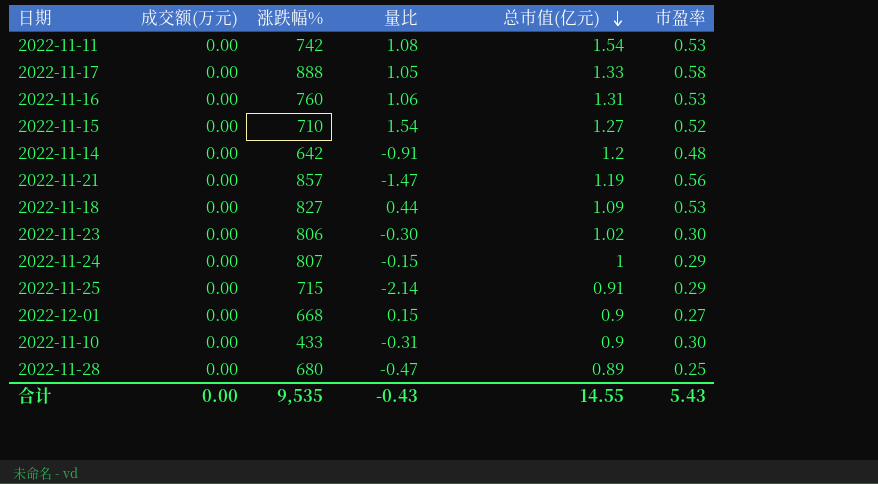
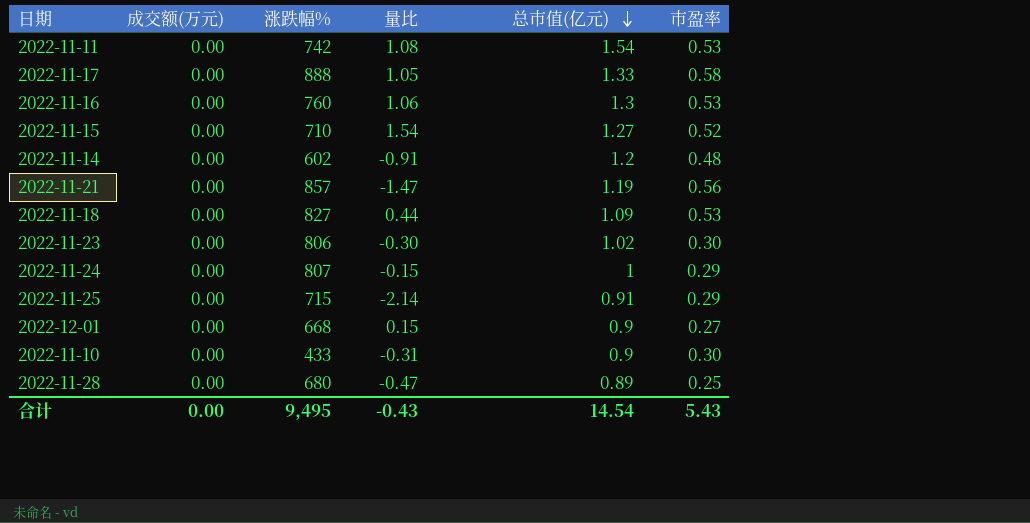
2022-11-16 | 总市值(亿元): 1.31 -> 1.3
2022-11-14 | 涨跌幅%: 642 -> 602
合计 | 涨跌幅%: 9,535 -> 9,495
合计 | 总市值(亿元): 14.55 -> 14.54

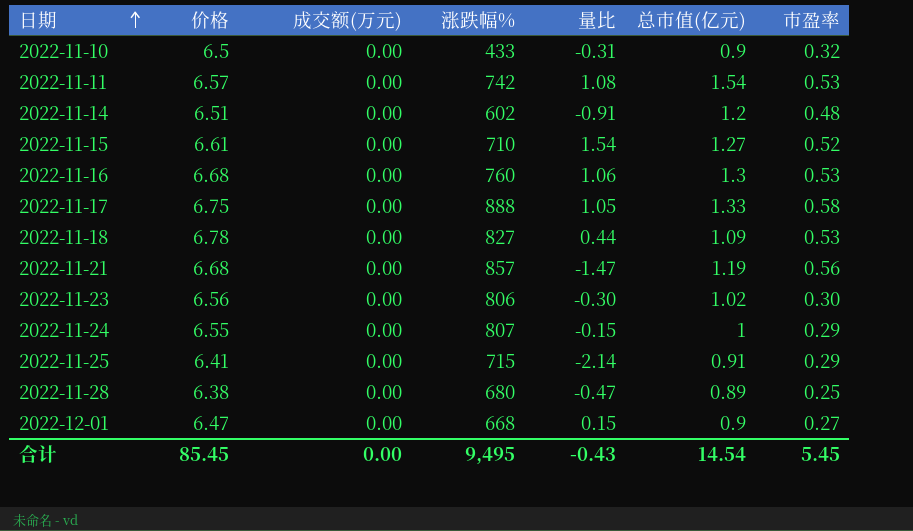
row order: 总市值(亿元) descending -> 日期 ascending
column 价格 | position: none -> 2
2022-11-10 | 市盈率: 0.30 -> 0.32
合计 | 市盈率: 5.43 -> 5.45

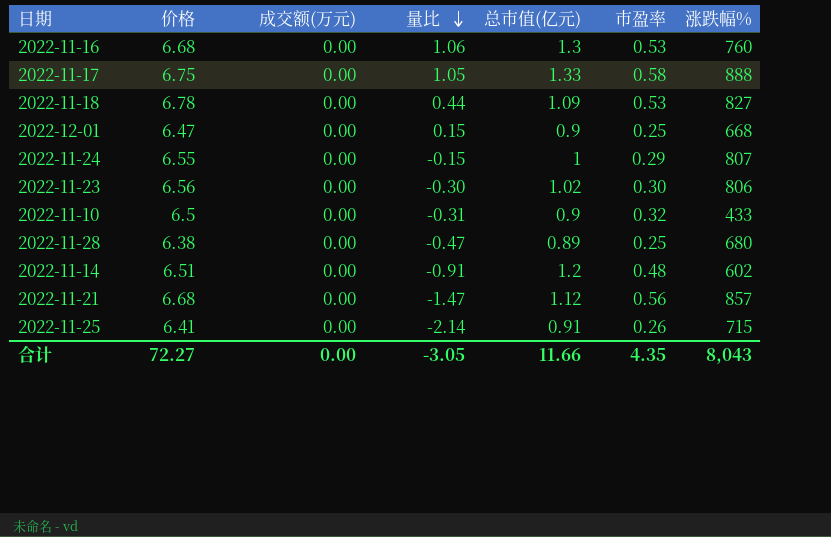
row order: 日期 ascending -> 量比 descending
column 涨跌幅% | position: 4 -> 7
row 2022-11-11: 6.57 | 0.00 | 742 | 1.08 | 1.54 | 0.53 -> none
row 2022-11-15: 6.61 | 0.00 | 710 | 1.54 | 1.27 | 0.52 -> none
2022-12-01 | 市盈率: 0.27 -> 0.25
2022-11-21 | 总市值(亿元): 1.19 -> 1.12
2022-11-25 | 市盈率: 0.29 -> 0.26
合计 | 价格: 85.45 -> 72.27
合计 | 量比: -0.43 -> -3.05
合计 | 总市值(亿元): 14.54 -> 11.66
合计 | 市盈率: 5.45 -> 4.35
合计 | 涨跌幅%: 9,495 -> 8,043

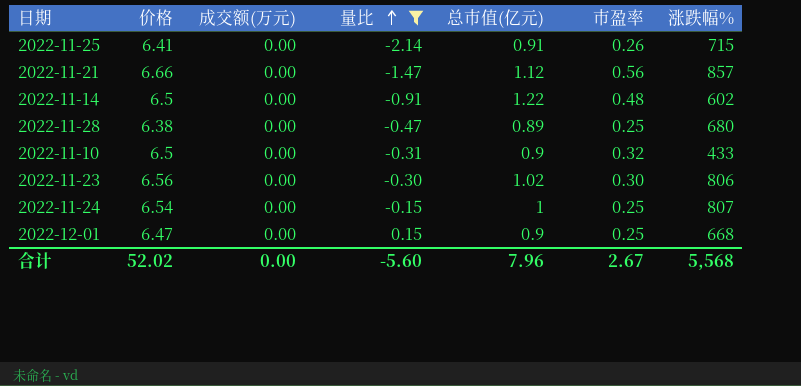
filter: none -> 量比 <= 0.15
row order: 量比 descending -> 量比 ascending
2022-11-21 | 价格: 6.68 -> 6.66
2022-11-14 | 价格: 6.51 -> 6.5
2022-11-14 | 总市值(亿元): 1.2 -> 1.22
2022-11-24 | 价格: 6.55 -> 6.54
2022-11-24 | 市盈率: 0.29 -> 0.25
合计 | 价格: 72.27 -> 52.02
合计 | 量比: -3.05 -> -5.60
合计 | 总市值(亿元): 11.66 -> 7.96
合计 | 市盈率: 4.35 -> 2.67
合计 | 涨跌幅%: 8,043 -> 5,568

